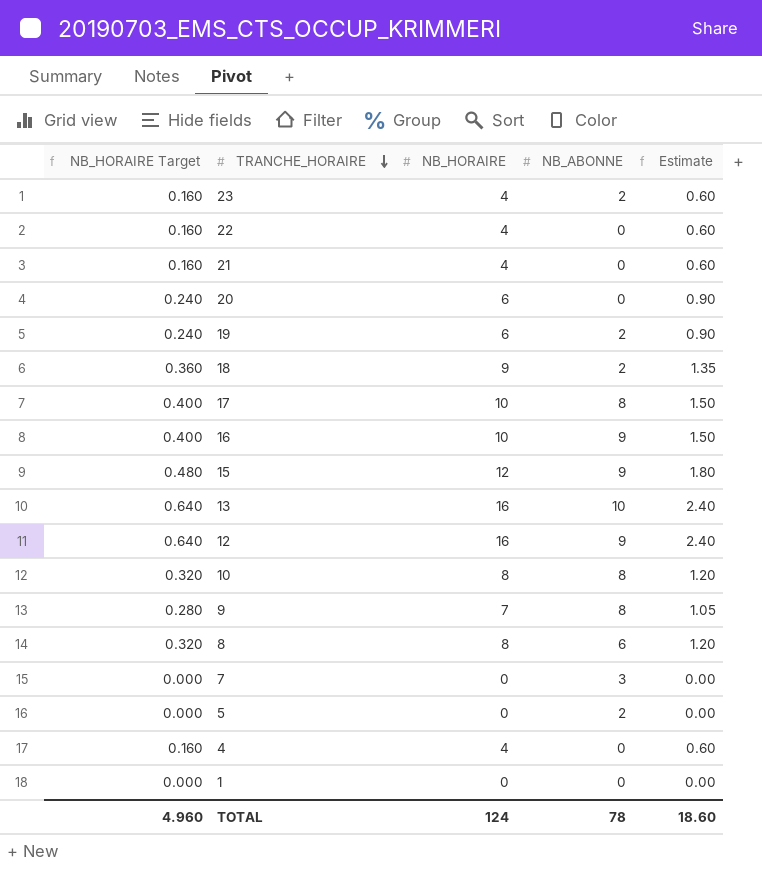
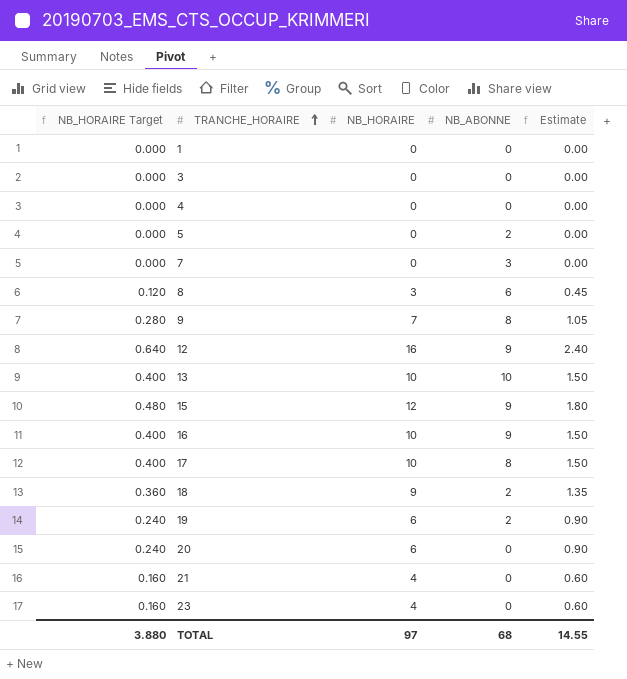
row order: TRANCHE_HORAIRE descending -> TRANCHE_HORAIRE ascending
row 22: 0.160 | 4 | 0 | 0.60 -> none
row 10: 0.320 | 8 | 8 | 1.20 -> none
row 3: none -> 0.000 | 0 | 0 | 0.00
4 | NB_HORAIRE Target: 0.160 -> 0.000
4 | NB_HORAIRE: 4 -> 0
4 | Estimate: 0.60 -> 0.00
8 | NB_HORAIRE Target: 0.320 -> 0.120
8 | NB_HORAIRE: 8 -> 3
8 | Estimate: 1.20 -> 0.45
13 | NB_HORAIRE Target: 0.640 -> 0.400
13 | NB_HORAIRE: 16 -> 10
13 | Estimate: 2.40 -> 1.50
23 | NB_ABONNE: 2 -> 0
TOTAL | NB_HORAIRE Target: 4.960 -> 3.880
TOTAL | NB_HORAIRE: 124 -> 97
TOTAL | NB_ABONNE: 78 -> 68
TOTAL | Estimate: 18.60 -> 14.55

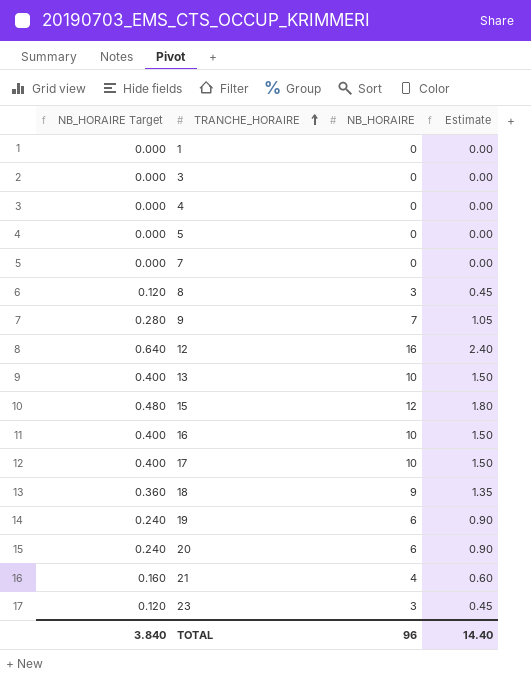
column NB_ABONNE | position: 4 -> none
23 | NB_HORAIRE Target: 0.160 -> 0.120
23 | NB_HORAIRE: 4 -> 3
23 | Estimate: 0.60 -> 0.45
TOTAL | NB_HORAIRE Target: 3.880 -> 3.840
TOTAL | NB_HORAIRE: 97 -> 96
TOTAL | Estimate: 14.55 -> 14.40

